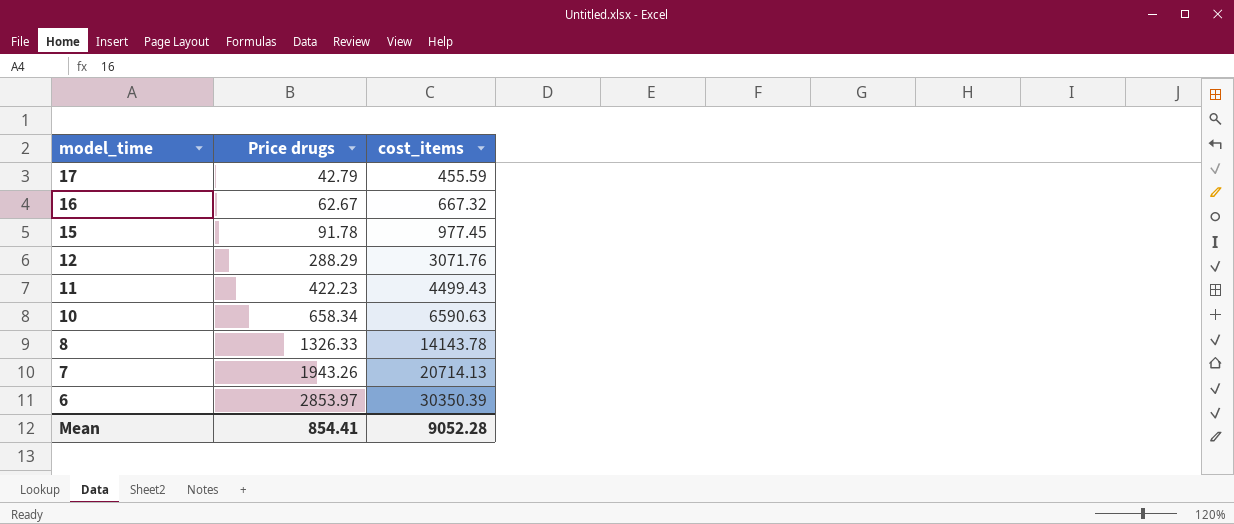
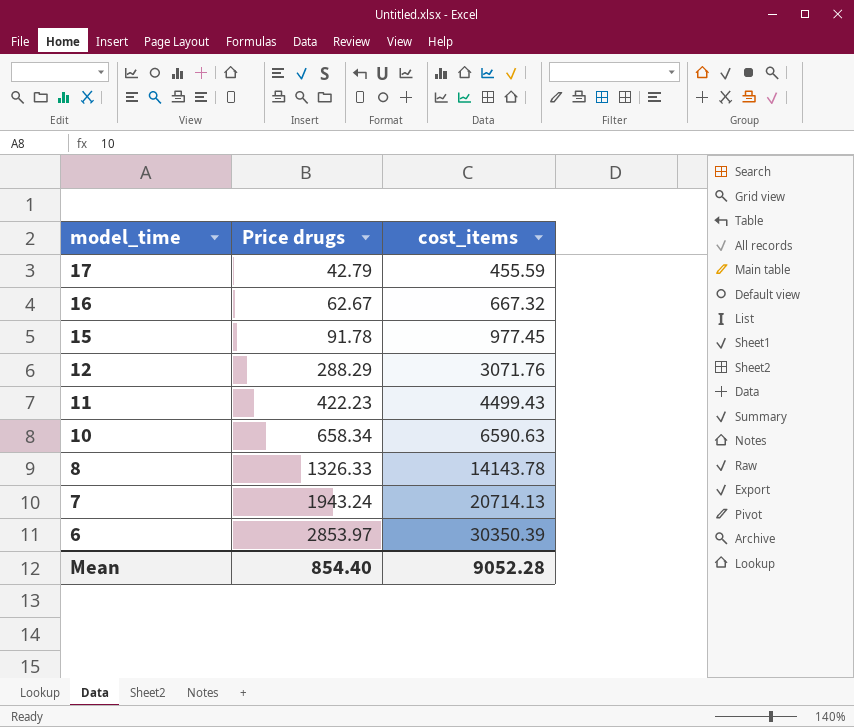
7 | Price drugs: 1943.26 -> 1943.24
Mean | Price drugs: 854.41 -> 854.40

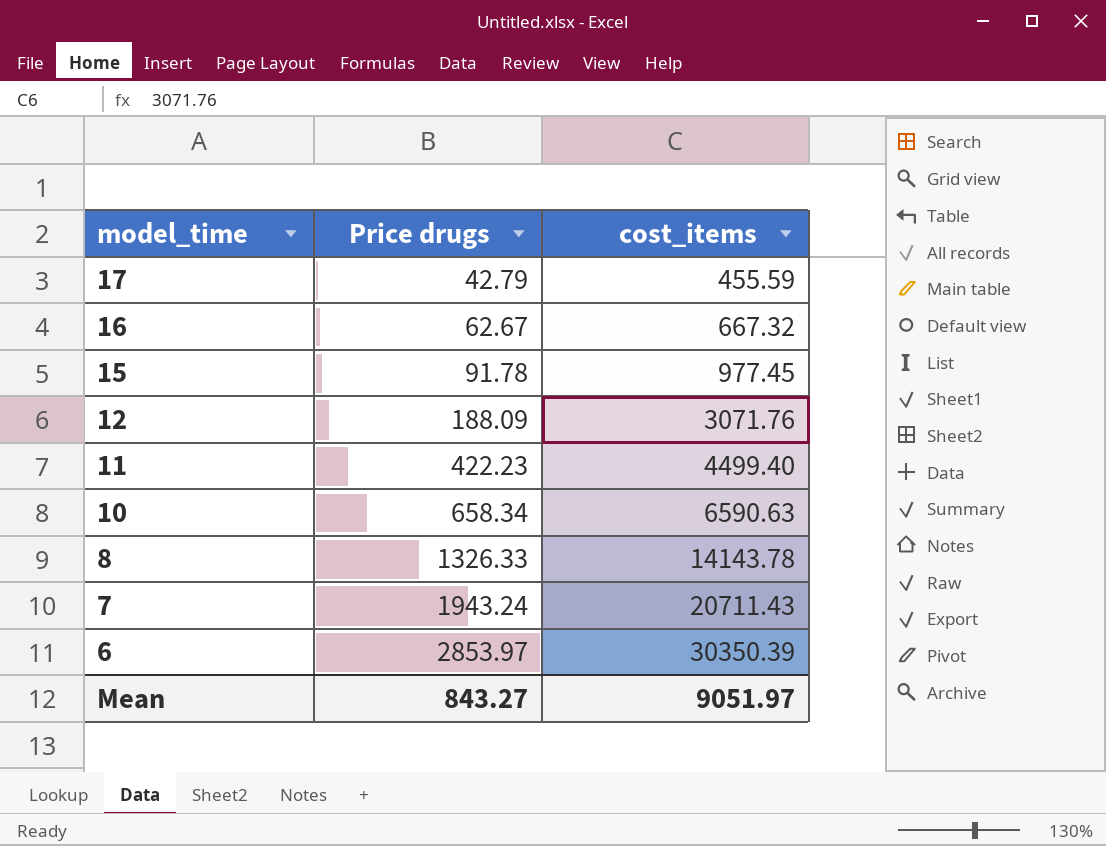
12 | Price drugs: 288.29 -> 188.09
11 | cost_items: 4499.43 -> 4499.40
7 | cost_items: 20714.13 -> 20711.43
Mean | Price drugs: 854.40 -> 843.27
Mean | cost_items: 9052.28 -> 9051.97

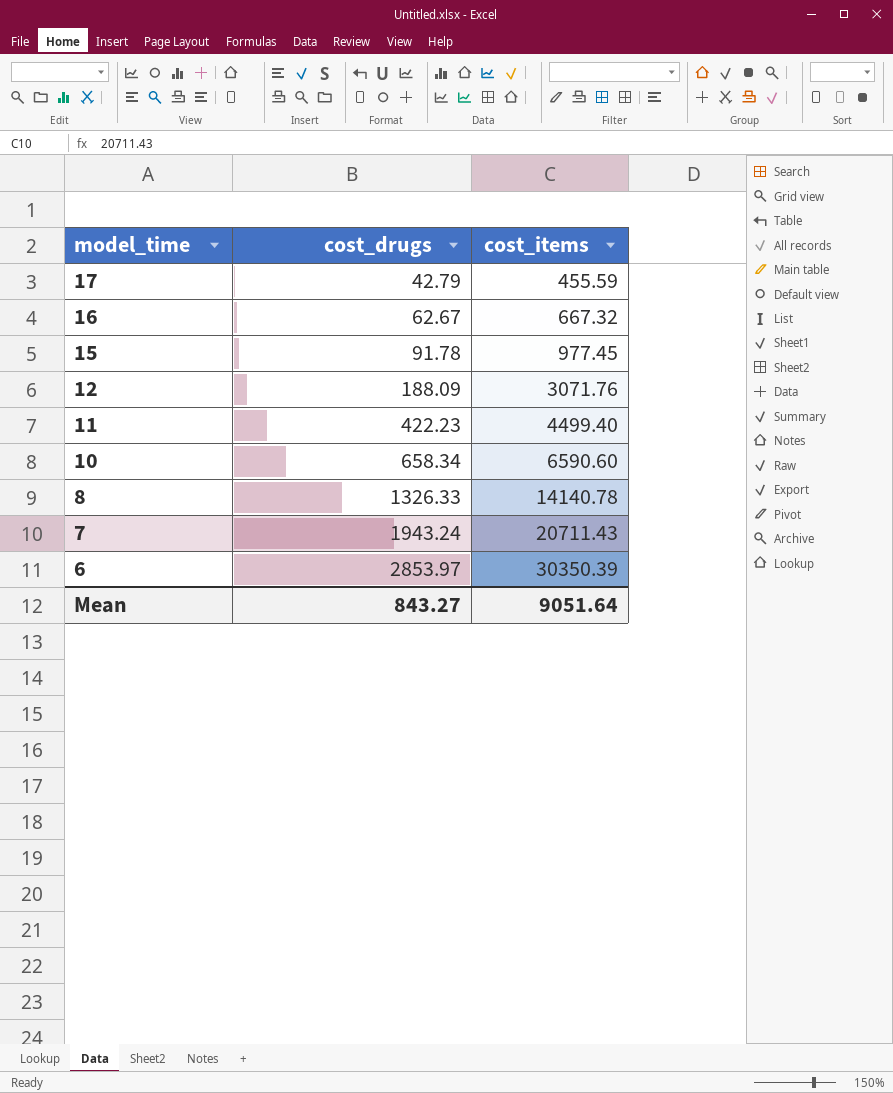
column name: Price drugs -> cost_drugs
10 | cost_items: 6590.63 -> 6590.60
8 | cost_items: 14143.78 -> 14140.78
Mean | cost_items: 9051.97 -> 9051.64

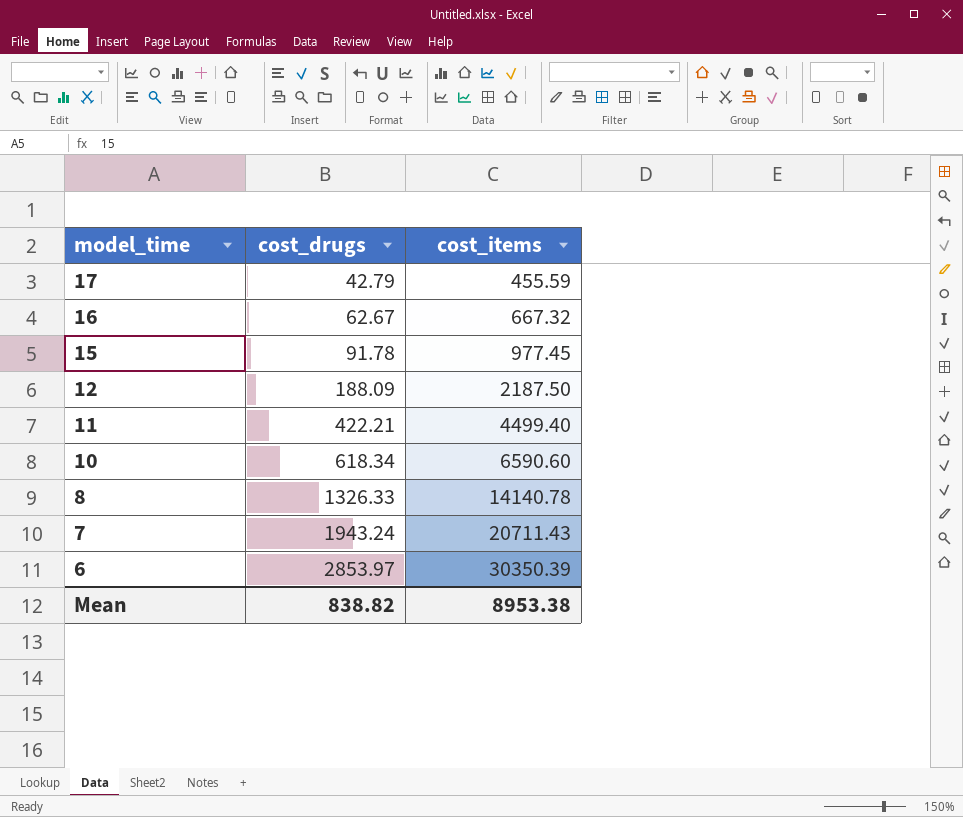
12 | cost_items: 3071.76 -> 2187.50
11 | cost_drugs: 422.23 -> 422.21
10 | cost_drugs: 658.34 -> 618.34
Mean | cost_drugs: 843.27 -> 838.82
Mean | cost_items: 9051.64 -> 8953.38

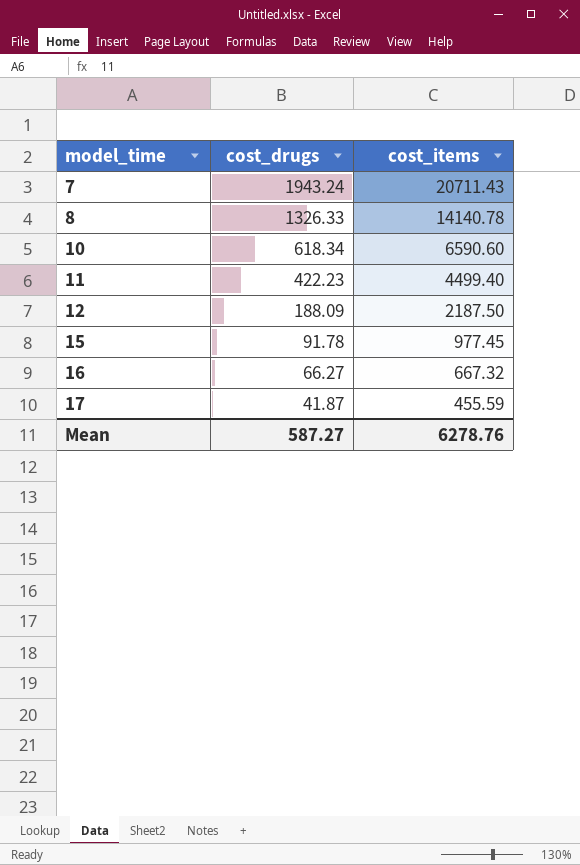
row order: model_time descending -> model_time ascending
row 6: 2853.97 | 30350.39 -> none
11 | cost_drugs: 422.21 -> 422.23
16 | cost_drugs: 62.67 -> 66.27
17 | cost_drugs: 42.79 -> 41.87
Mean | cost_drugs: 838.82 -> 587.27
Mean | cost_items: 8953.38 -> 6278.76

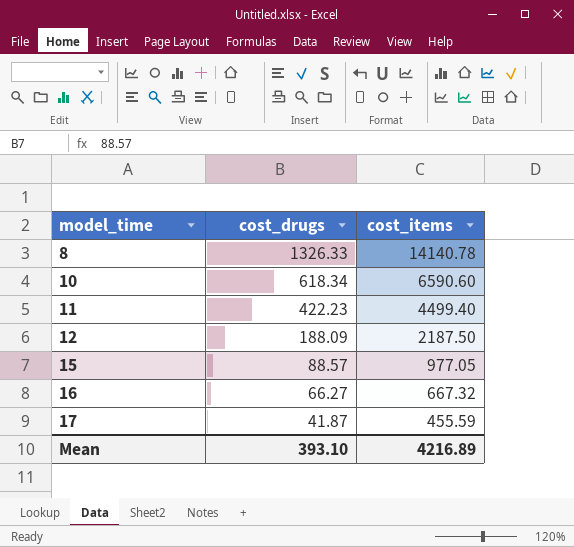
row 7: 1943.24 | 20711.43 -> none
15 | cost_drugs: 91.78 -> 88.57
15 | cost_items: 977.45 -> 977.05
Mean | cost_drugs: 587.27 -> 393.10
Mean | cost_items: 6278.76 -> 4216.89

